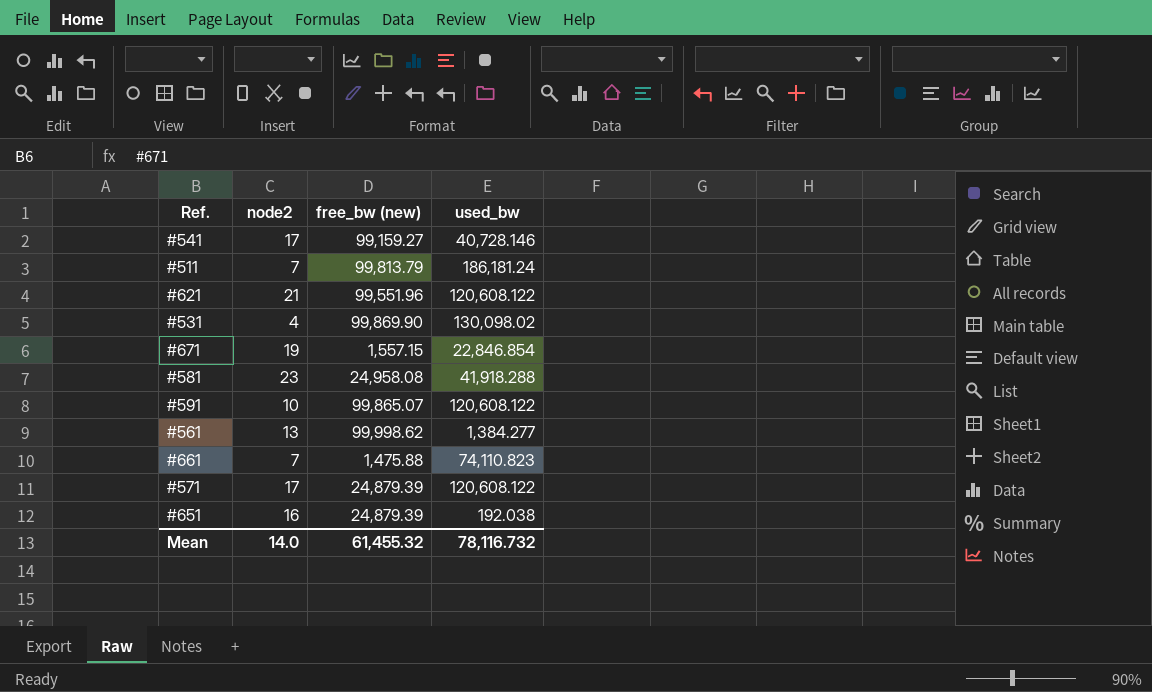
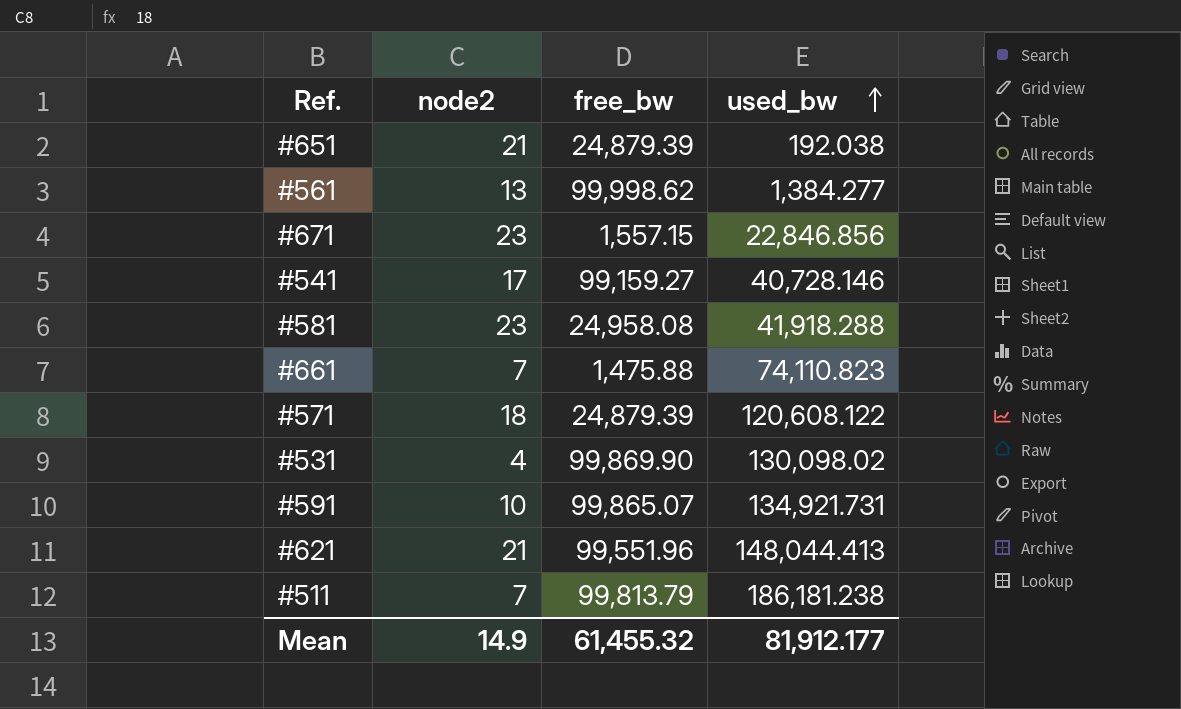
row order: none -> used_bw ascending
column name: free_bw (new) -> free_bw
#651 | node2: 16 -> 21
#671 | node2: 19 -> 23
#671 | used_bw: 22,846.854 -> 22,846.856
#571 | node2: 17 -> 18
#591 | used_bw: 120,608.122 -> 134,921.731
#621 | used_bw: 120,608.122 -> 148,044.413
#511 | used_bw: 186,181.24 -> 186,181.238
Mean | node2: 14.0 -> 14.9
Mean | used_bw: 78,116.732 -> 81,912.177

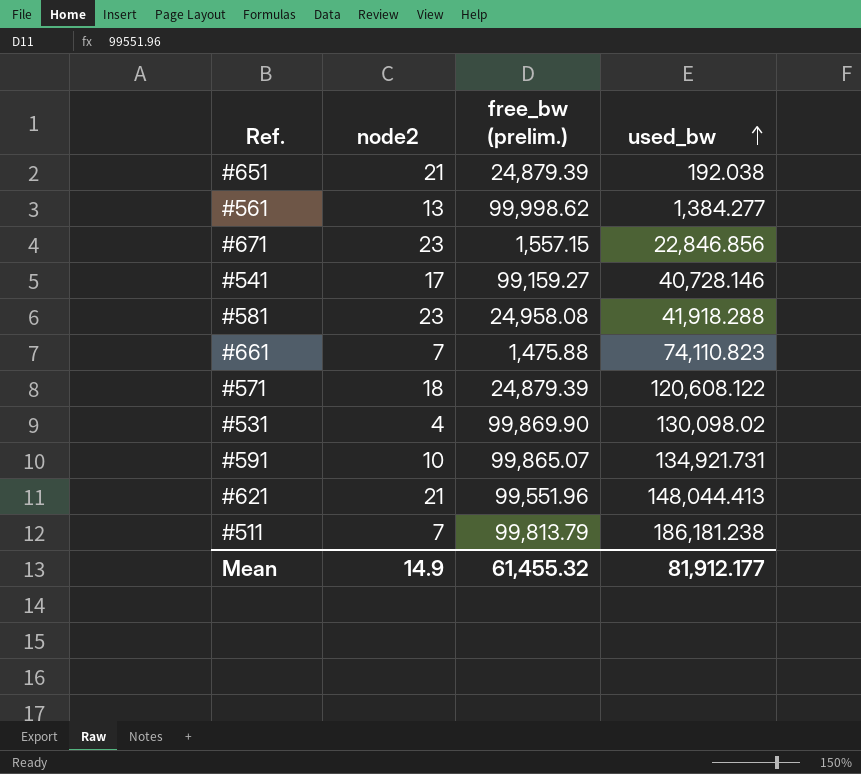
column name: free_bw -> free_bw (prelim.)

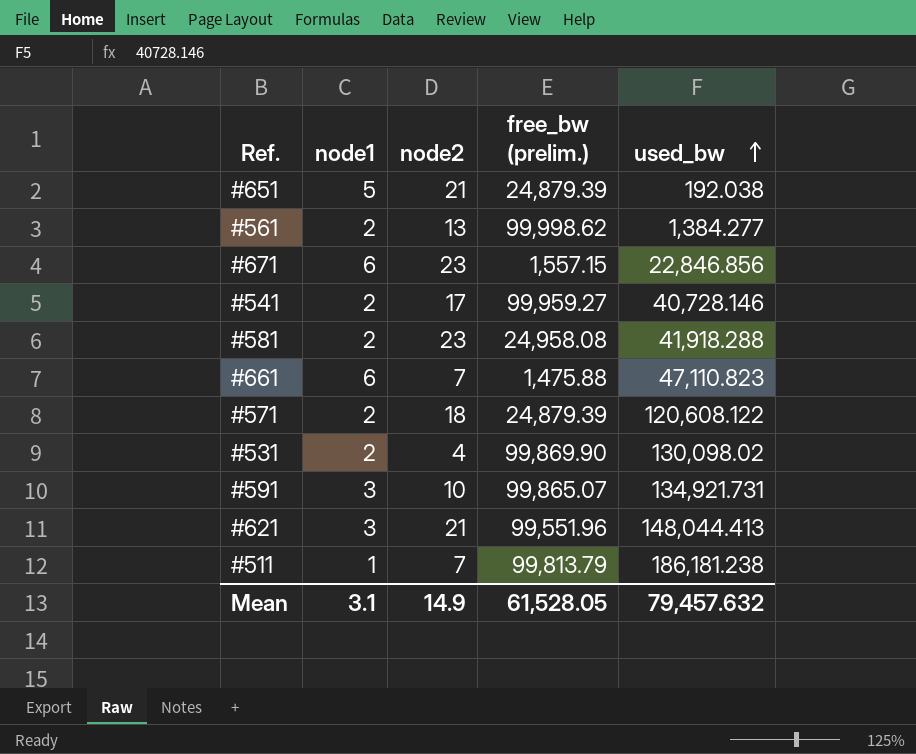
column node1 | position: none -> 2
#541 | free_bw (prelim.): 99,159.27 -> 99,959.27
#661 | used_bw: 74,110.823 -> 47,110.823
Mean | free_bw (prelim.): 61,455.32 -> 61,528.05
Mean | used_bw: 81,912.177 -> 79,457.632

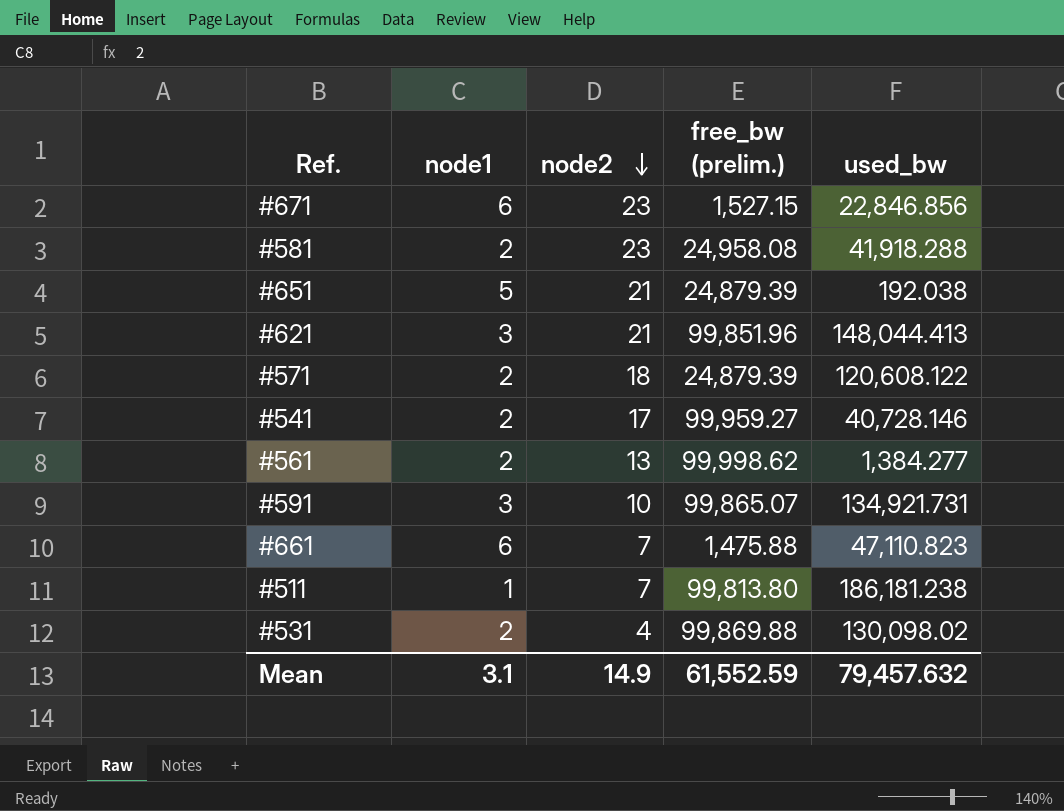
row order: used_bw ascending -> node2 descending
#671 | free_bw (prelim.): 1,557.15 -> 1,527.15
#621 | free_bw (prelim.): 99,551.96 -> 99,851.96
#511 | free_bw (prelim.): 99,813.79 -> 99,813.80
#531 | free_bw (prelim.): 99,869.90 -> 99,869.88
Mean | free_bw (prelim.): 61,528.05 -> 61,552.59

